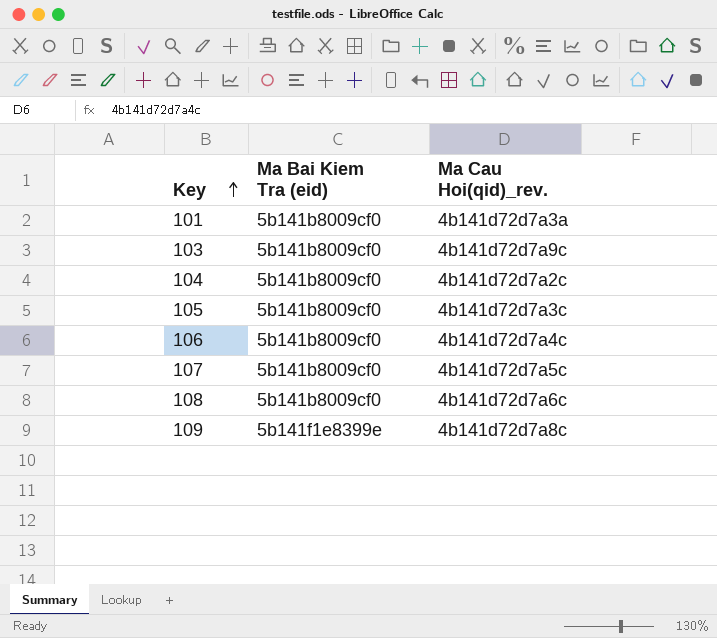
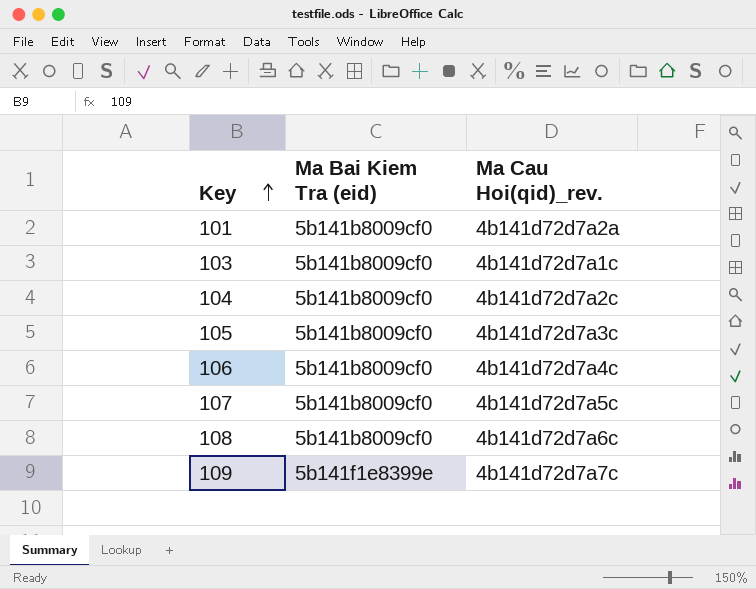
101 | Ma Cau Hoi(qid)_rev.: 4b141d72d7a3a -> 4b141d72d7a2a
103 | Ma Cau Hoi(qid)_rev.: 4b141d72d7a9c -> 4b141d72d7a1c
109 | Ma Cau Hoi(qid)_rev.: 4b141d72d7a8c -> 4b141d72d7a7c

